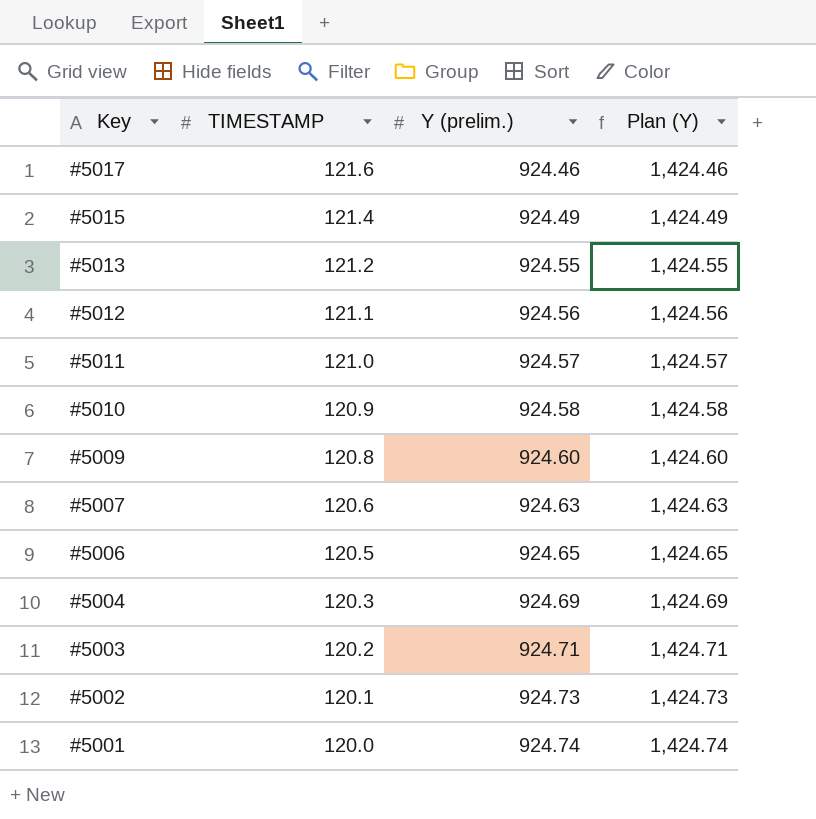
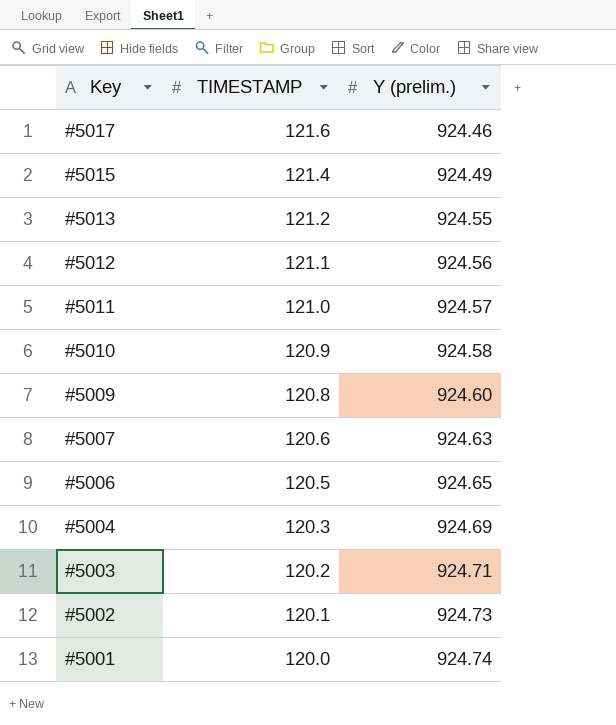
column Plan (Y) | formula: [Y (prelim.)] + 500 -> none

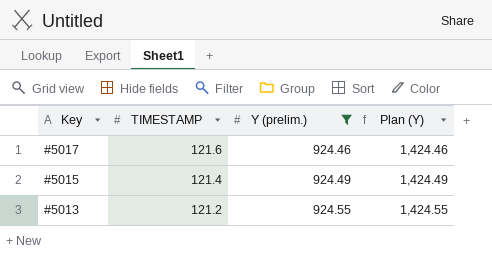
filter: none -> Y (prelim.) <= 924.55
column Plan (Y) | formula: none -> [Y (prelim.)] + 500

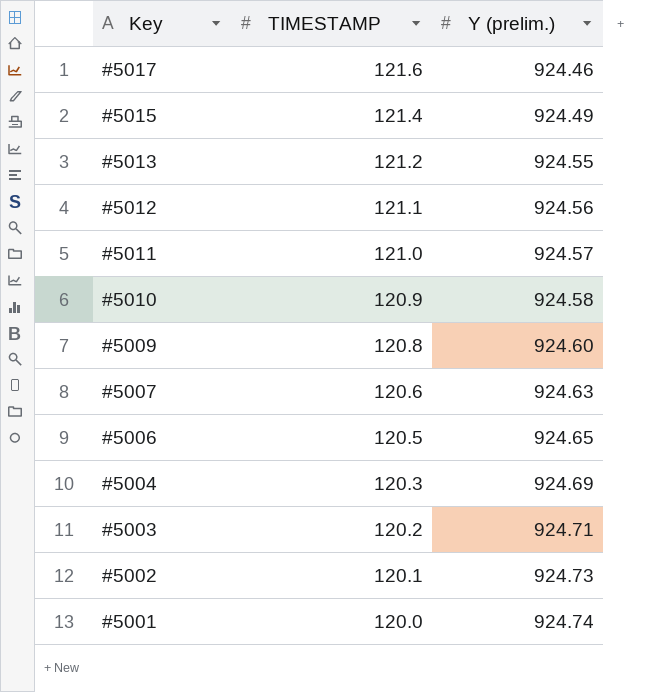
filter: Y (prelim.) <= 924.55 -> none
column Plan (Y) | formula: [Y (prelim.)] + 500 -> none

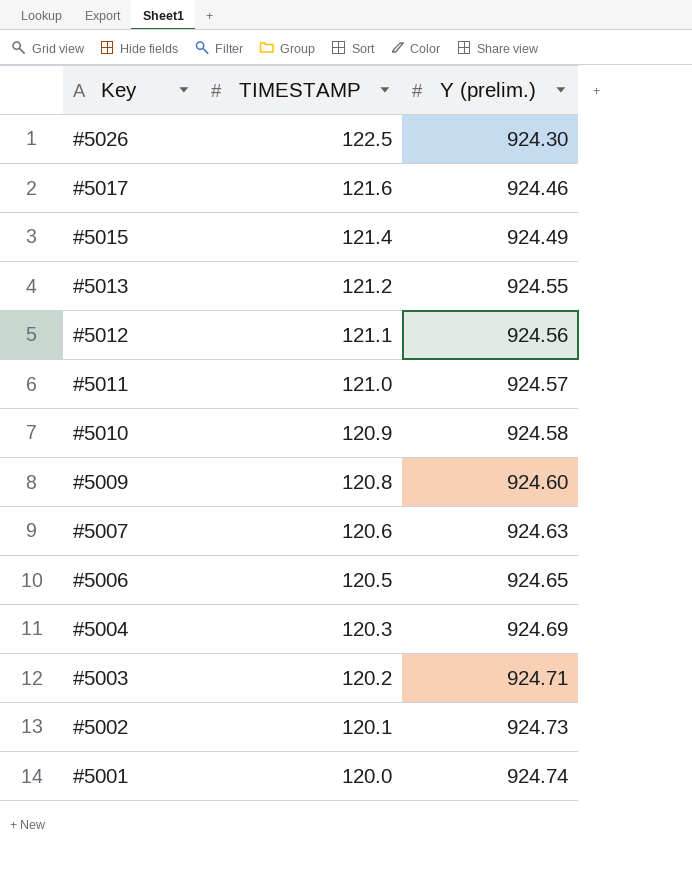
row #5026: none -> 122.5 | 924.30

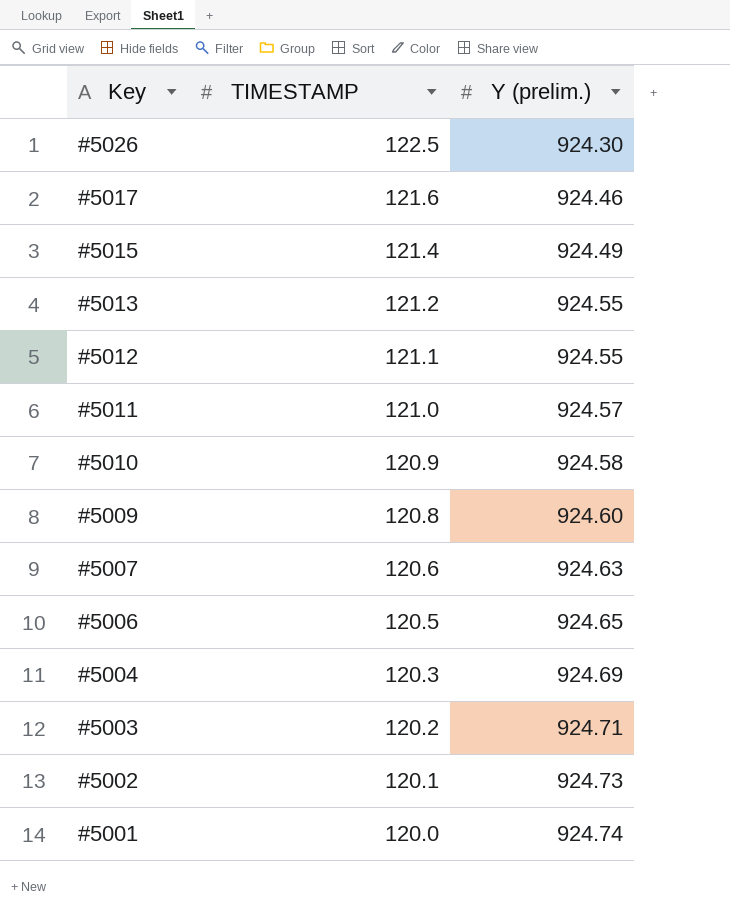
#5012 | Y (prelim.): 924.56 -> 924.55

